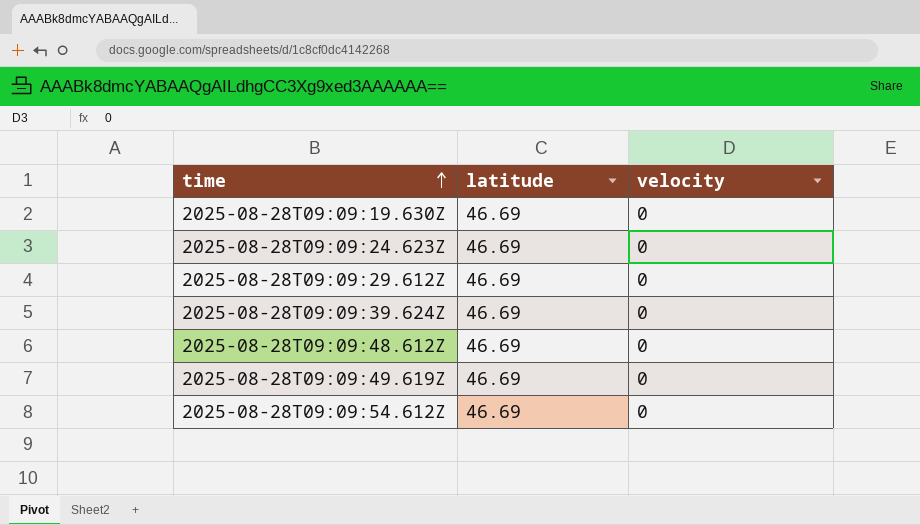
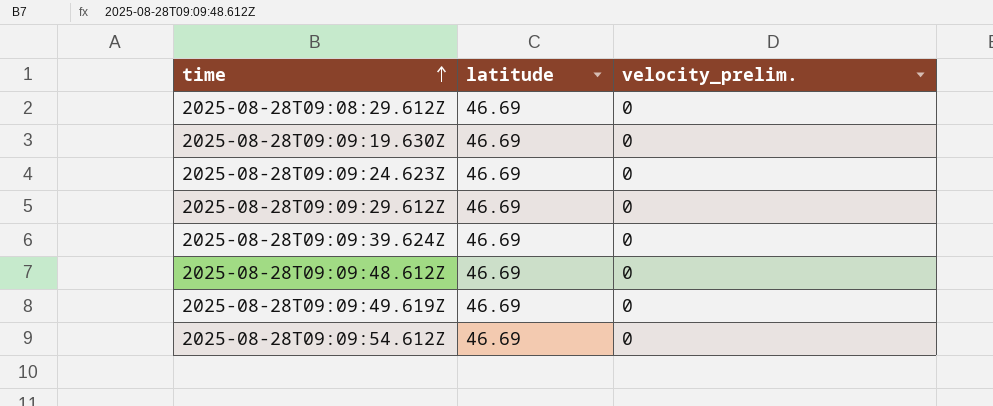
column name: velocity -> velocity_prelim.
row 2025-08-28T09:08:29.612Z: none -> 46.69 | 0

